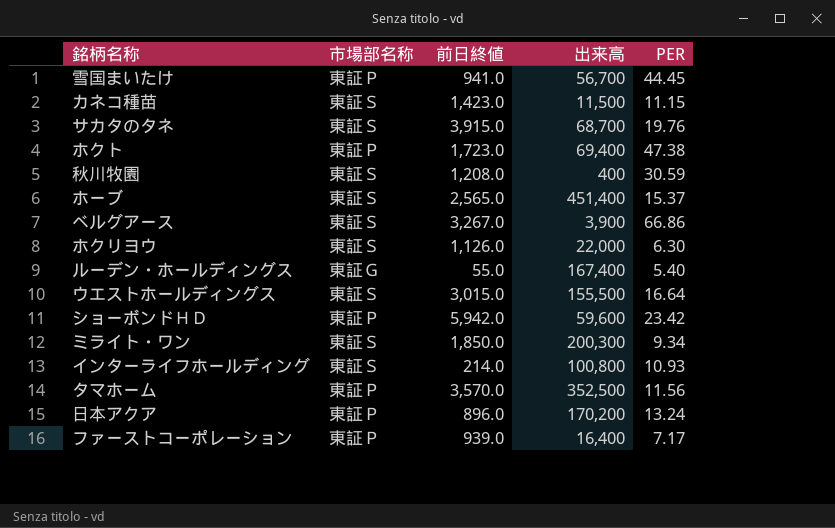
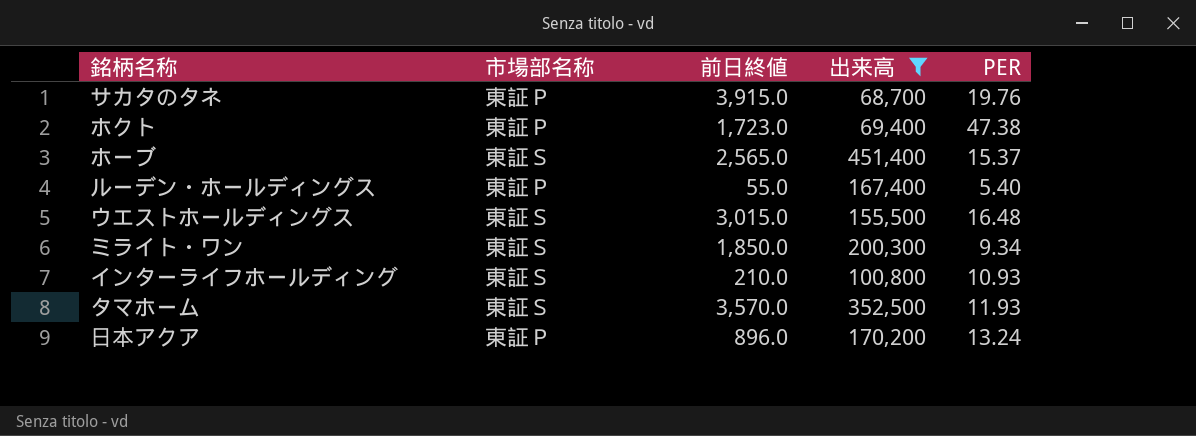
filter: none -> 出来高 >= 68,700
サカタのタネ | 市場部名称: 東証Ｓ -> 東証Ｐ
ルーデン・ホールディングス | 市場部名称: 東証Ｇ -> 東証Ｐ
ウエストホールディングス | PER: 16.64 -> 16.48
インターライフホールディング | 前日終値: 214.0 -> 210.0
タマホーム | 市場部名称: 東証Ｐ -> 東証Ｓ
タマホーム | PER: 11.56 -> 11.93

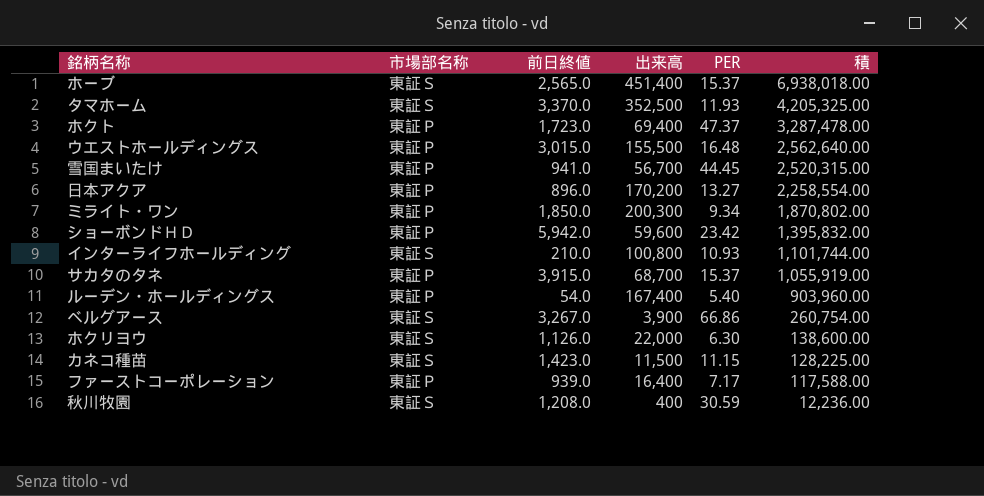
filter: 出来高 >= 68,700 -> none
row order: none -> 積 descending
column 積 | formula: none -> [出来高] * [PER]
タマホーム | 前日終値: 3,570.0 -> 3,370.0
ホクト | PER: 47.38 -> 47.37
ウエストホールディングス | 市場部名称: 東証Ｓ -> 東証Ｐ
日本アクア | PER: 13.24 -> 13.27
ミライト・ワン | 市場部名称: 東証Ｓ -> 東証Ｐ
サカタのタネ | PER: 19.76 -> 15.37
ルーデン・ホールディングス | 前日終値: 55.0 -> 54.0

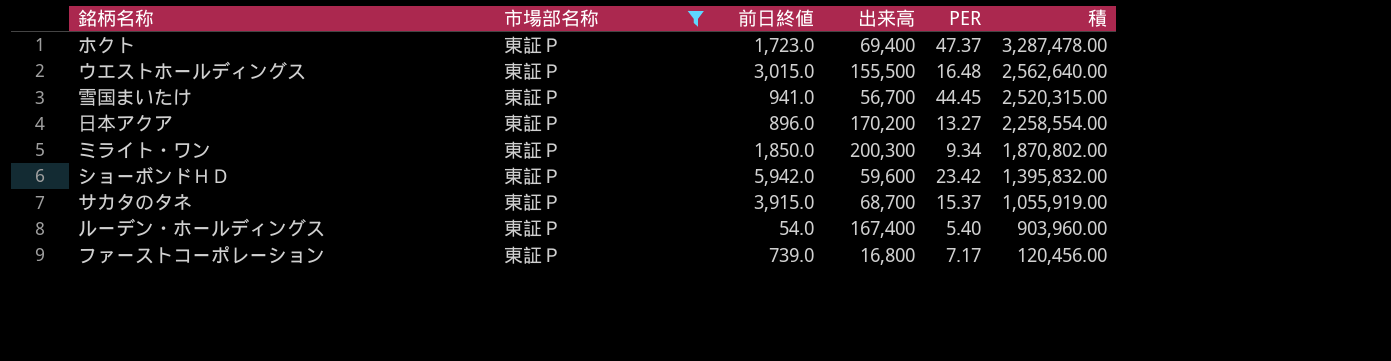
filter: none -> 市場部名称 = 東証Ｐ
ファーストコーポレーション | 前日終値: 939.0 -> 739.0
ファーストコーポレーション | 出来高: 16,400 -> 16,800
ファーストコーポレーション | 積: 117,588.00 -> 120,456.00

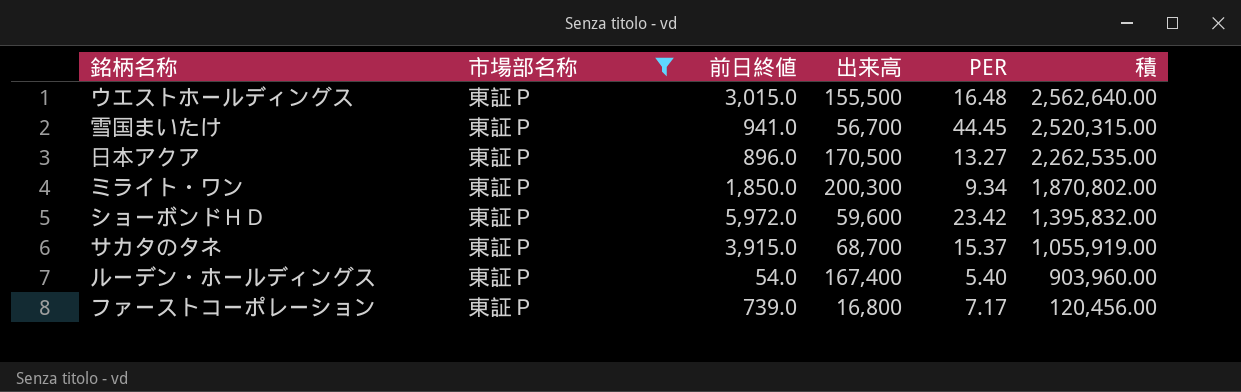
row ホクト: 東証Ｐ | 1,723.0 | 69,400 | 47.37 | 3,287,478.00 -> none
日本アクア | 出来高: 170,200 -> 170,500
日本アクア | 積: 2,258,554.00 -> 2,262,535.00
ショーボンドＨＤ | 前日終値: 5,942.0 -> 5,972.0

